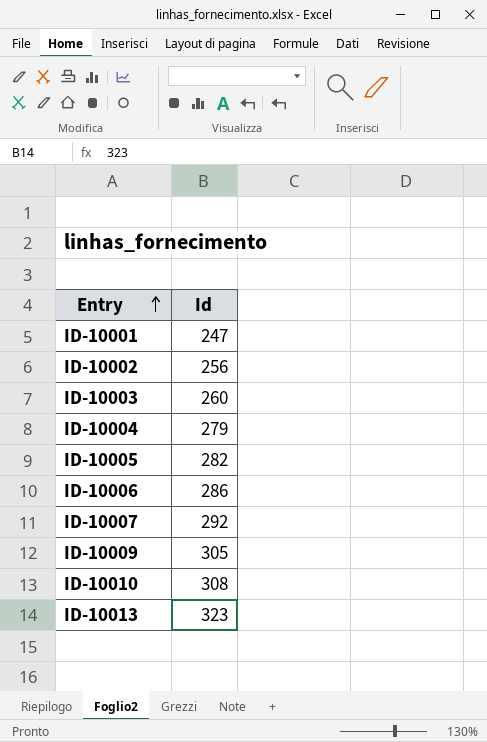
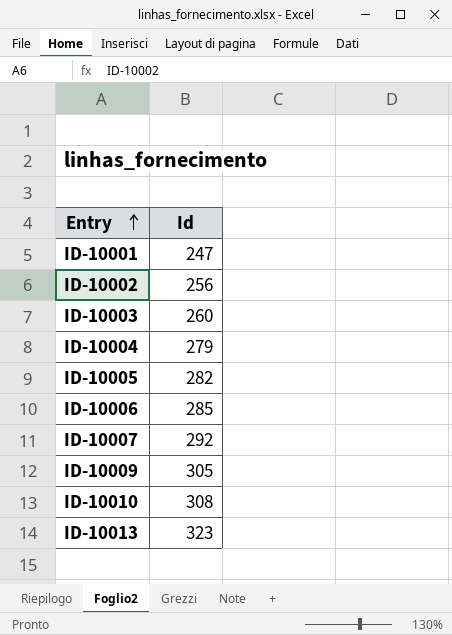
ID-10006 | Id: 286 -> 285

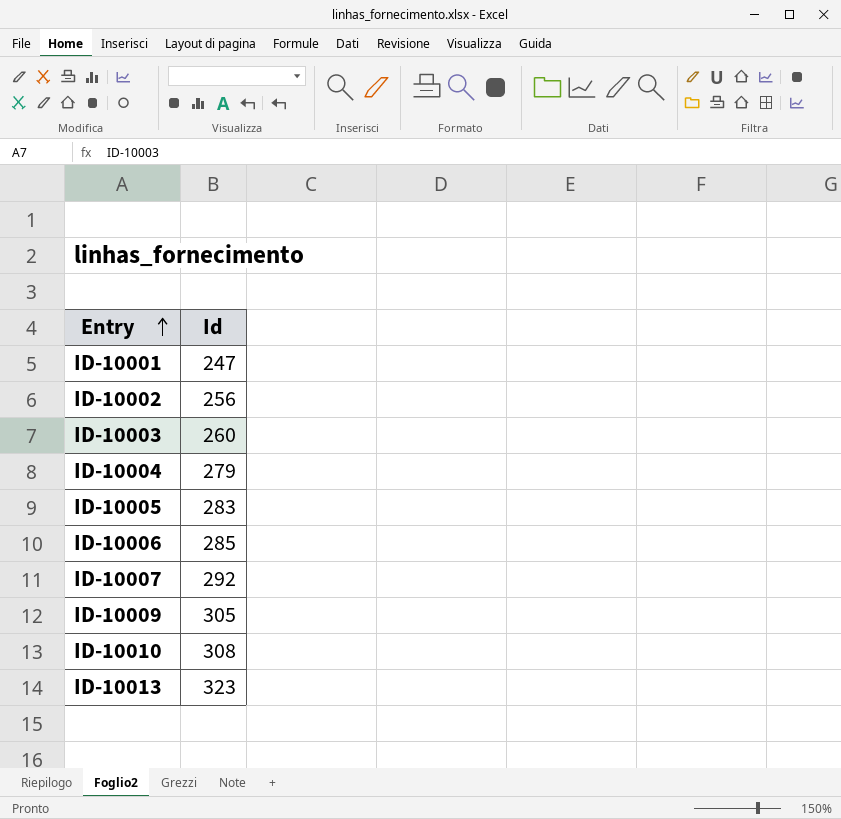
ID-10005 | Id: 282 -> 283

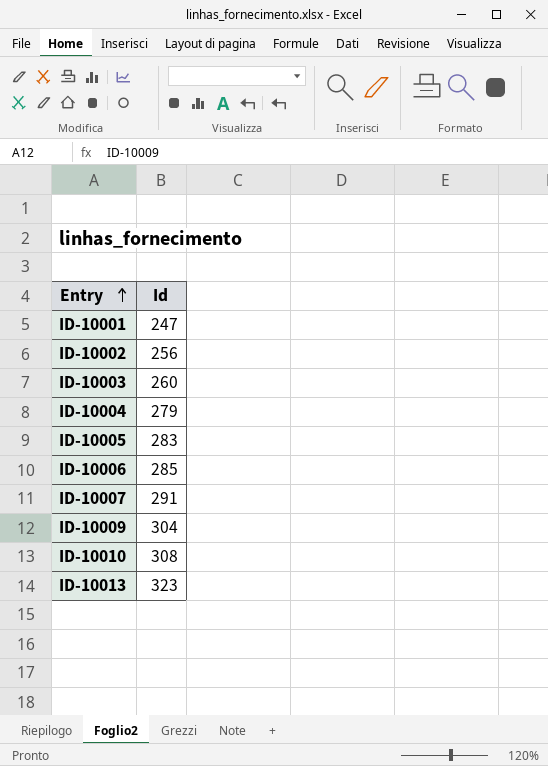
ID-10007 | Id: 292 -> 291
ID-10009 | Id: 305 -> 304

